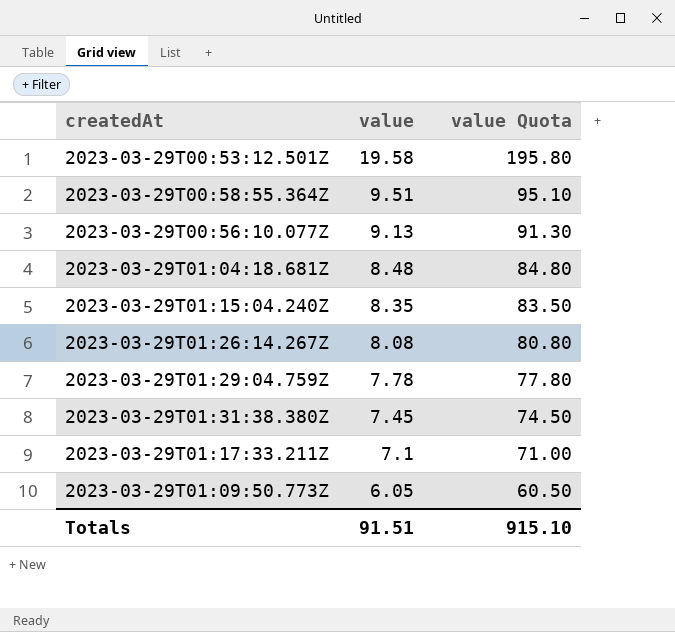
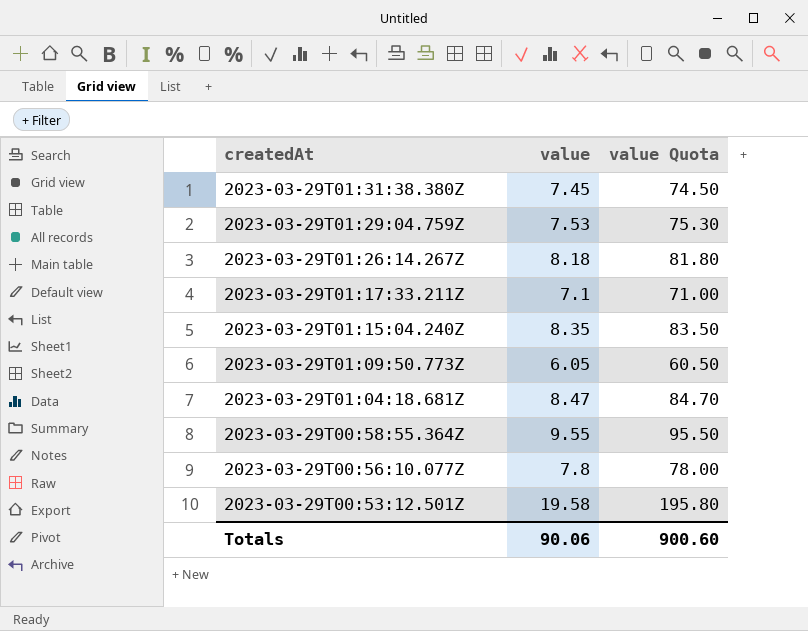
row order: value descending -> createdAt descending
2023-03-29T01:29:04.759Z | value: 7.78 -> 7.53
2023-03-29T01:29:04.759Z | value Quota: 77.80 -> 75.30
2023-03-29T01:26:14.267Z | value: 8.08 -> 8.18
2023-03-29T01:26:14.267Z | value Quota: 80.80 -> 81.80
2023-03-29T01:04:18.681Z | value: 8.48 -> 8.47
2023-03-29T01:04:18.681Z | value Quota: 84.80 -> 84.70
2023-03-29T00:58:55.364Z | value: 9.51 -> 9.55
2023-03-29T00:58:55.364Z | value Quota: 95.10 -> 95.50
2023-03-29T00:56:10.077Z | value: 9.13 -> 7.8
2023-03-29T00:56:10.077Z | value Quota: 91.30 -> 78.00
Totals | value: 91.51 -> 90.06
Totals | value Quota: 915.10 -> 900.60

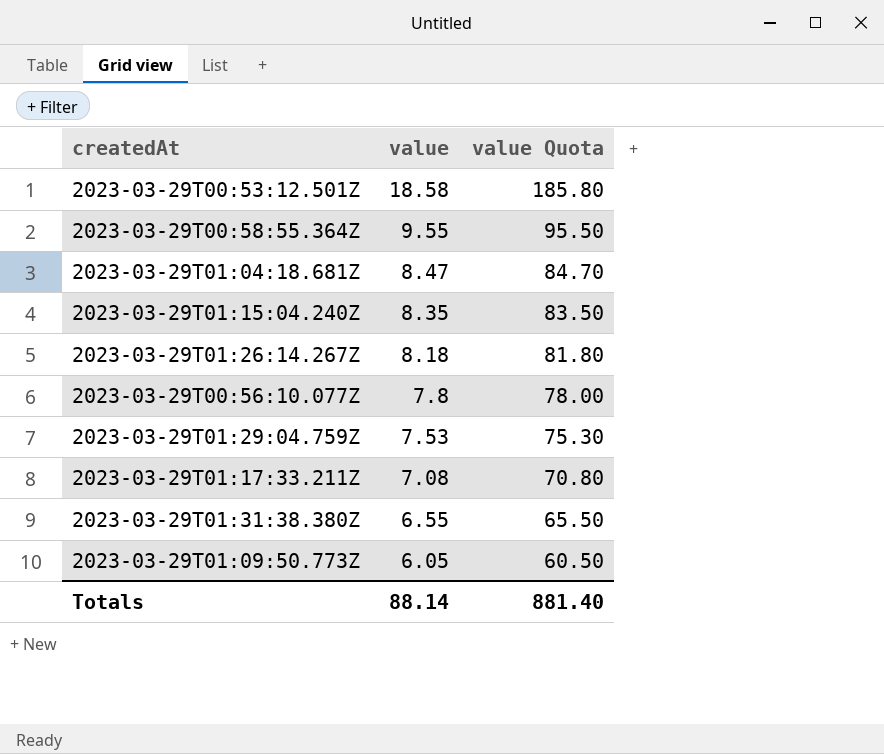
row order: createdAt descending -> value descending
2023-03-29T00:53:12.501Z | value: 19.58 -> 18.58
2023-03-29T00:53:12.501Z | value Quota: 195.80 -> 185.80
2023-03-29T01:17:33.211Z | value: 7.1 -> 7.08
2023-03-29T01:17:33.211Z | value Quota: 71.00 -> 70.80
2023-03-29T01:31:38.380Z | value: 7.45 -> 6.55
2023-03-29T01:31:38.380Z | value Quota: 74.50 -> 65.50
Totals | value: 90.06 -> 88.14
Totals | value Quota: 900.60 -> 881.40

